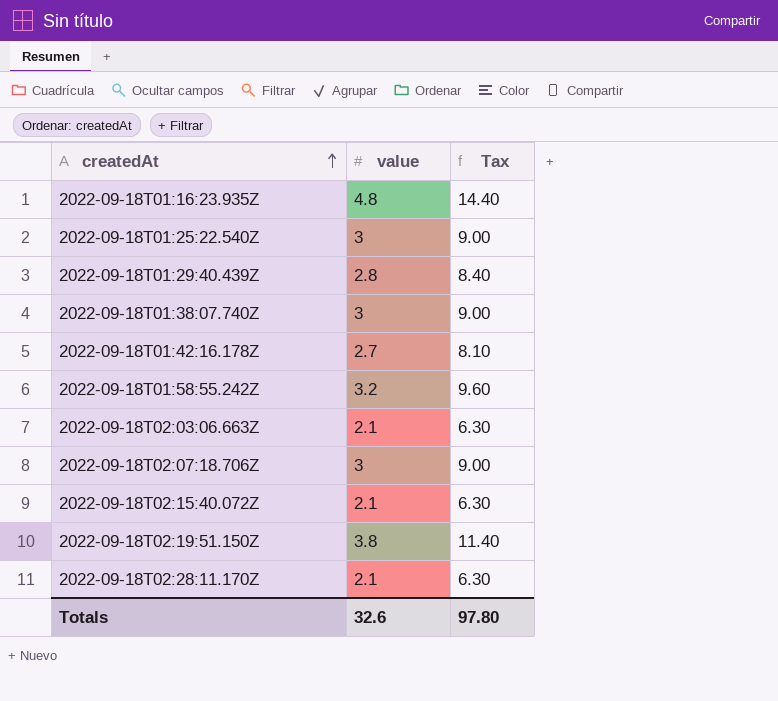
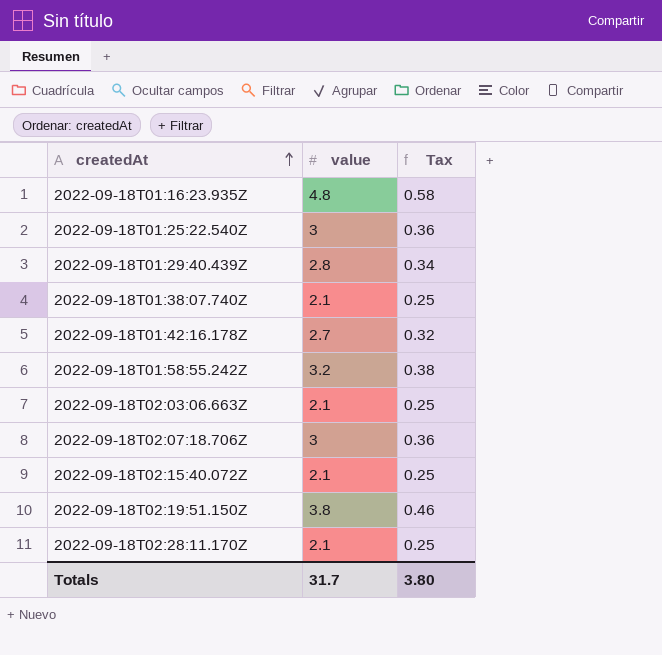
column Tax | formula: [value] * 3 -> [value] * 0.12
2022-09-18T01:38:07.740Z | value: 3 -> 2.1
Totals | value: 32.6 -> 31.7
Totals | Tax: 97.80 -> 3.80

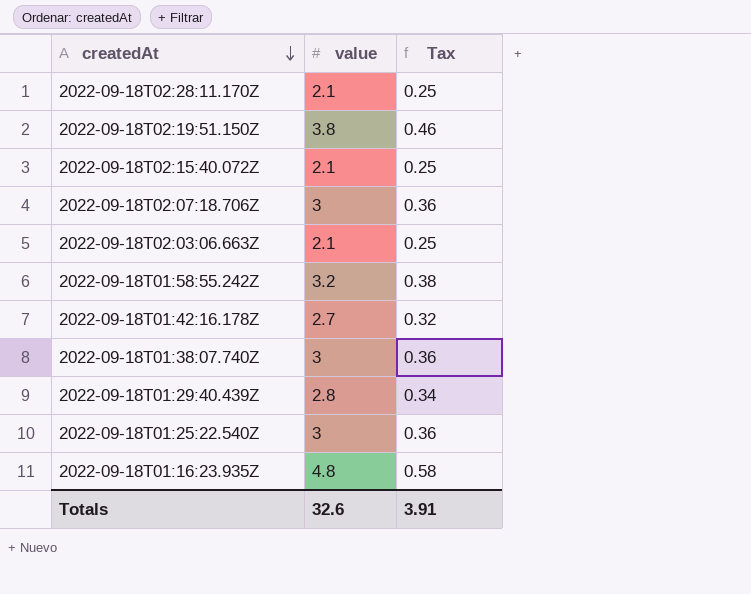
row order: createdAt ascending -> createdAt descending
2022-09-18T01:38:07.740Z | value: 2.1 -> 3
2022-09-18T01:38:07.740Z | Tax: 0.25 -> 0.36
Totals | value: 31.7 -> 32.6
Totals | Tax: 3.80 -> 3.91

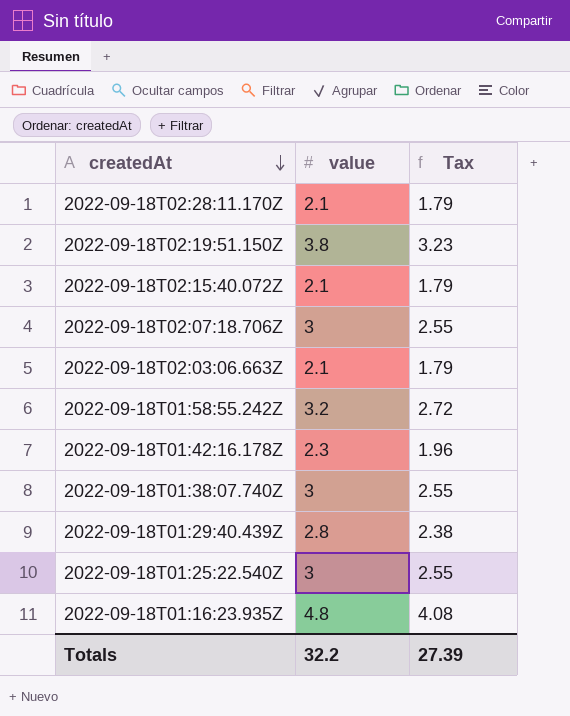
column Tax | formula: [value] * 0.12 -> [value] * 0.85
2022-09-18T01:42:16.178Z | value: 2.7 -> 2.3
Totals | value: 32.6 -> 32.2
Totals | Tax: 3.91 -> 27.39

